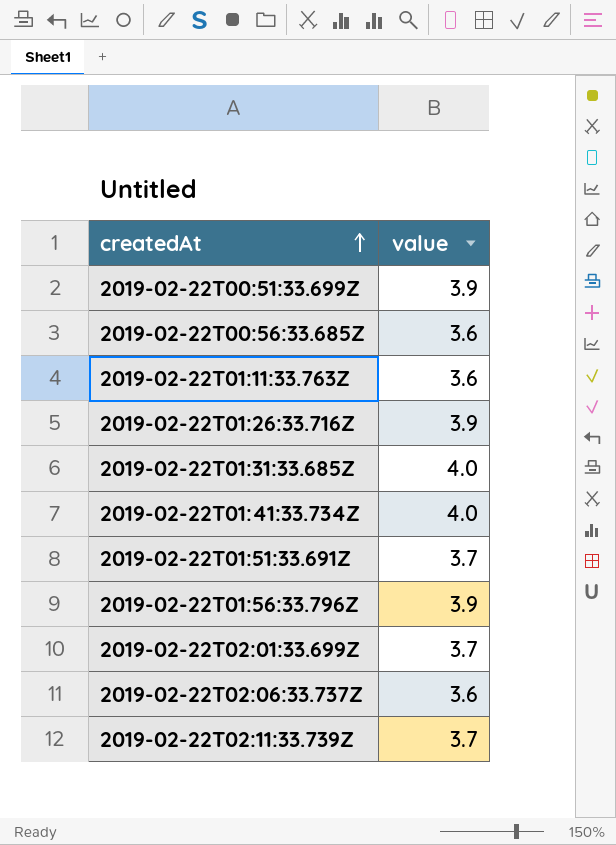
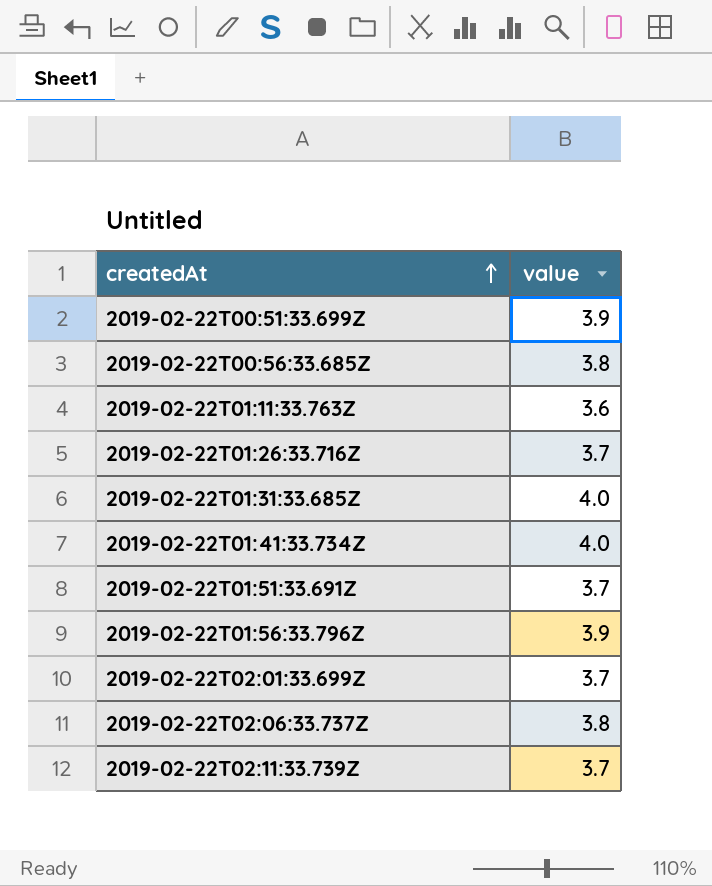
2019-02-22T00:56:33.685Z | value: 3.6 -> 3.8
2019-02-22T01:26:33.716Z | value: 3.9 -> 3.7
2019-02-22T02:06:33.737Z | value: 3.6 -> 3.8

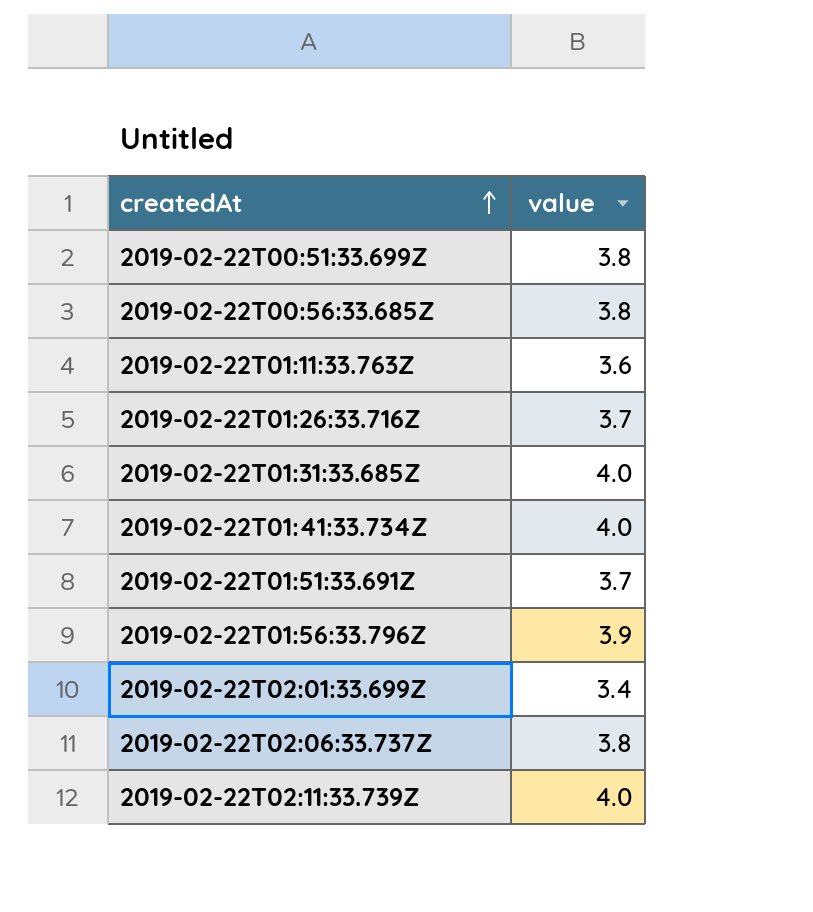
2019-02-22T00:51:33.699Z | value: 3.9 -> 3.8
2019-02-22T02:01:33.699Z | value: 3.7 -> 3.4
2019-02-22T02:11:33.739Z | value: 3.7 -> 4.0

